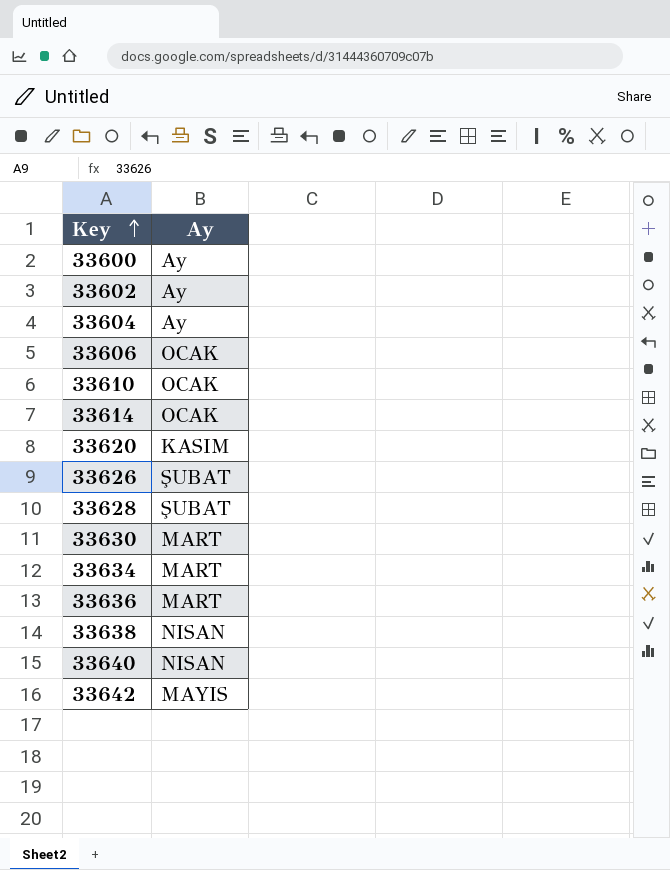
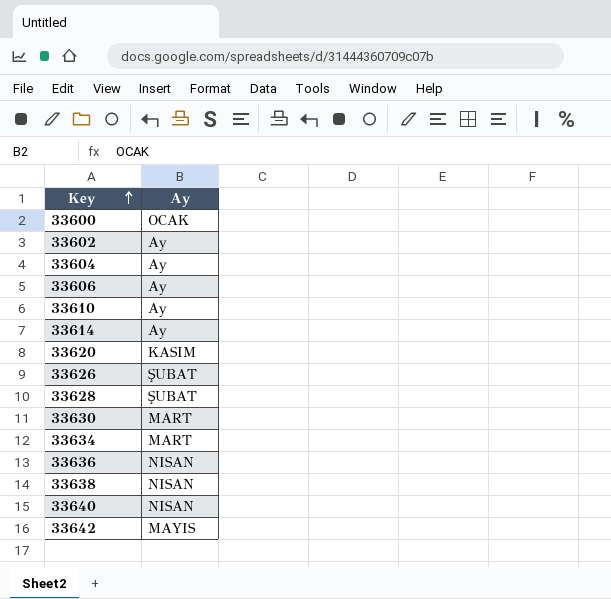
33600 | Ay: Ay -> OCAK
33606 | Ay: OCAK -> Ay
33610 | Ay: OCAK -> Ay
33614 | Ay: OCAK -> Ay
33636 | Ay: MART -> NISAN

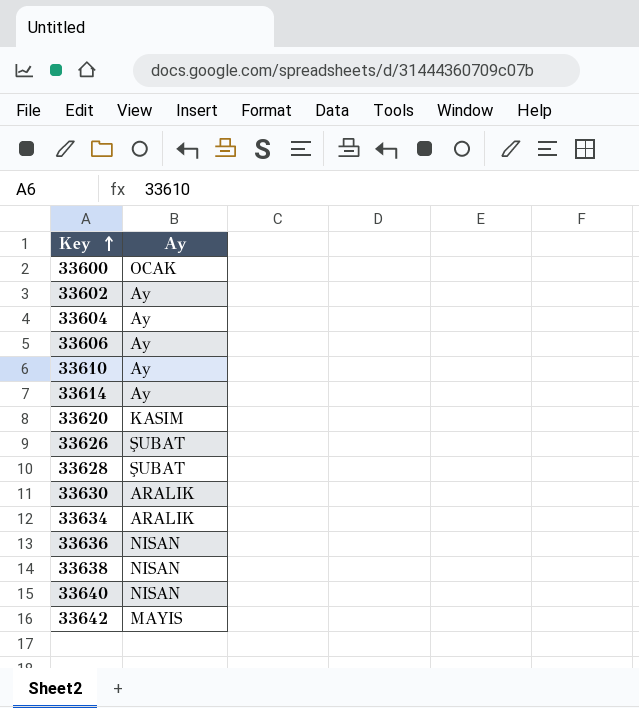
33630 | Ay: MART -> ARALIK
33634 | Ay: MART -> ARALIK

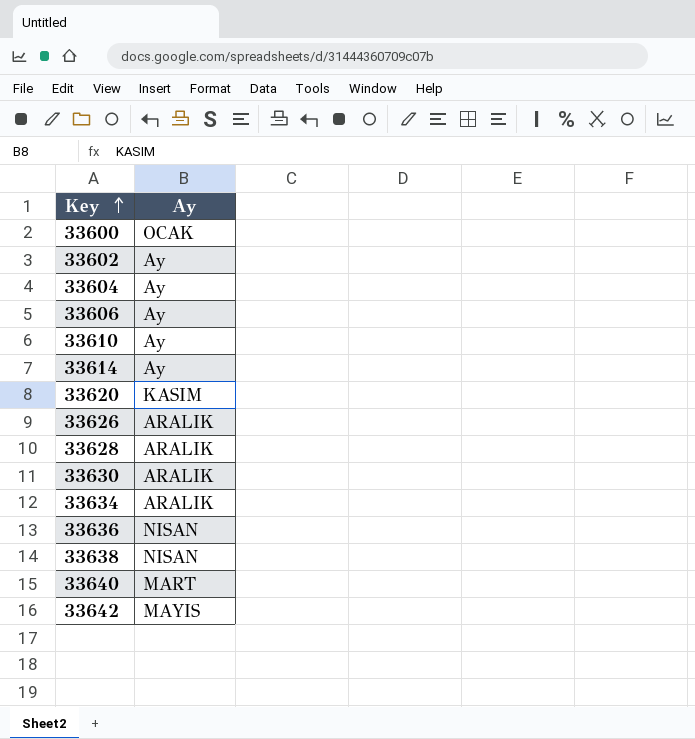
33626 | Ay: ŞUBAT -> ARALIK
33628 | Ay: ŞUBAT -> ARALIK
33640 | Ay: NISAN -> MART

